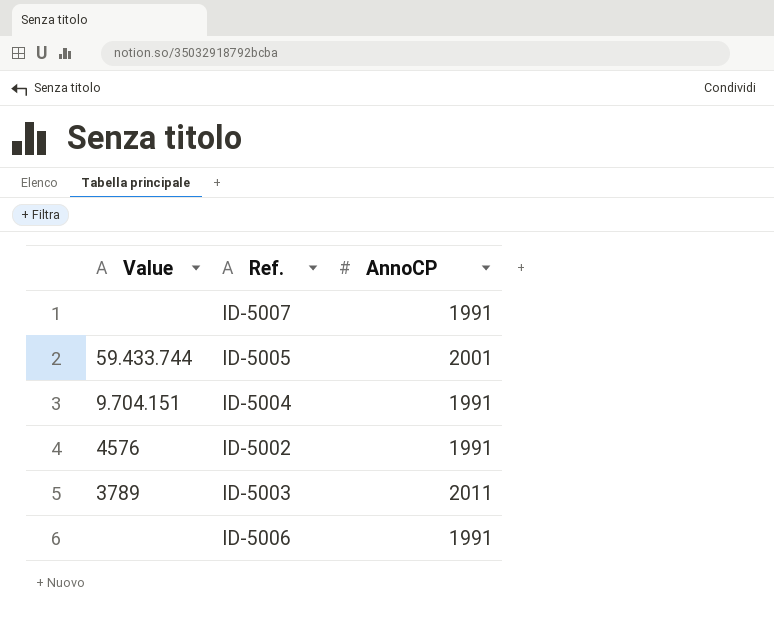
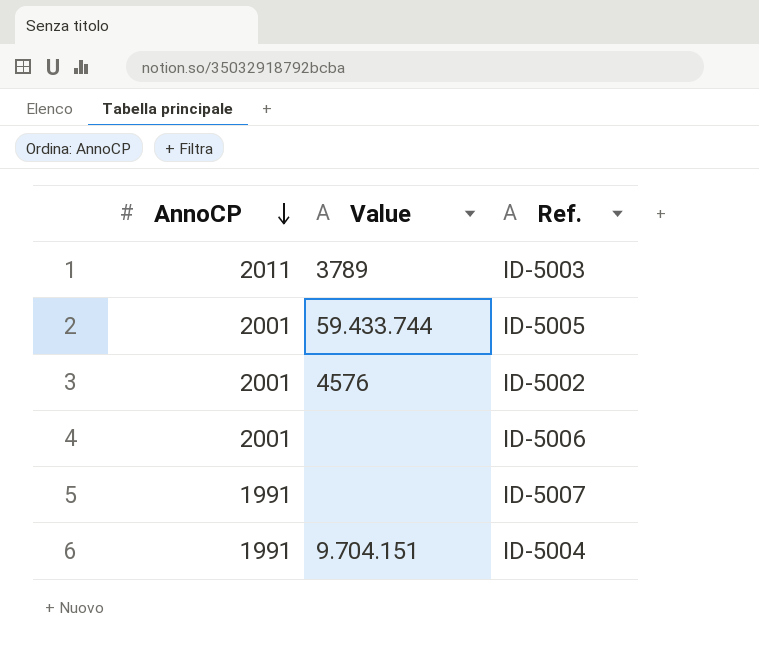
row order: none -> AnnoCP descending
column AnnoCP | position: 3 -> 1
ID-5002 | AnnoCP: 1991 -> 2001
ID-5006 | AnnoCP: 1991 -> 2001

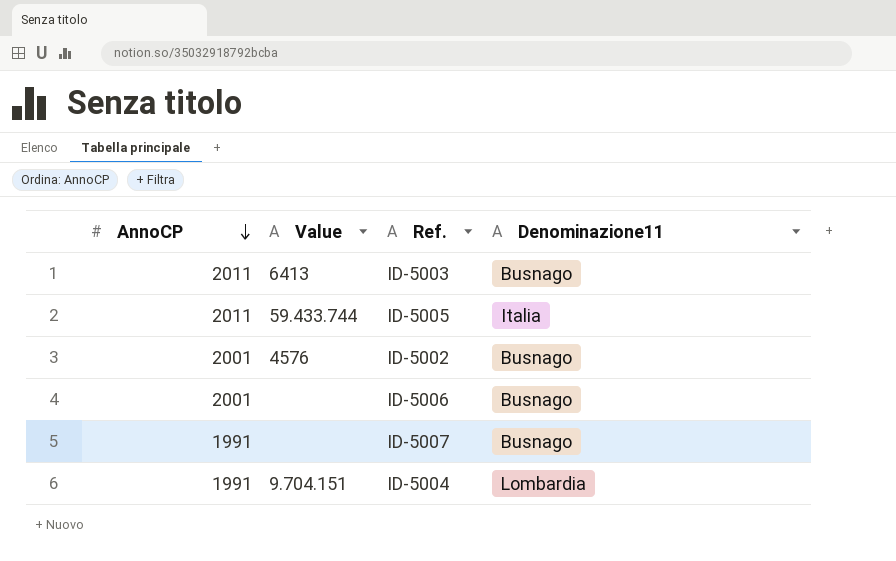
column Denominazione11 | position: none -> 4
ID-5003 | Value: 3789 -> 6413
ID-5005 | AnnoCP: 2001 -> 2011

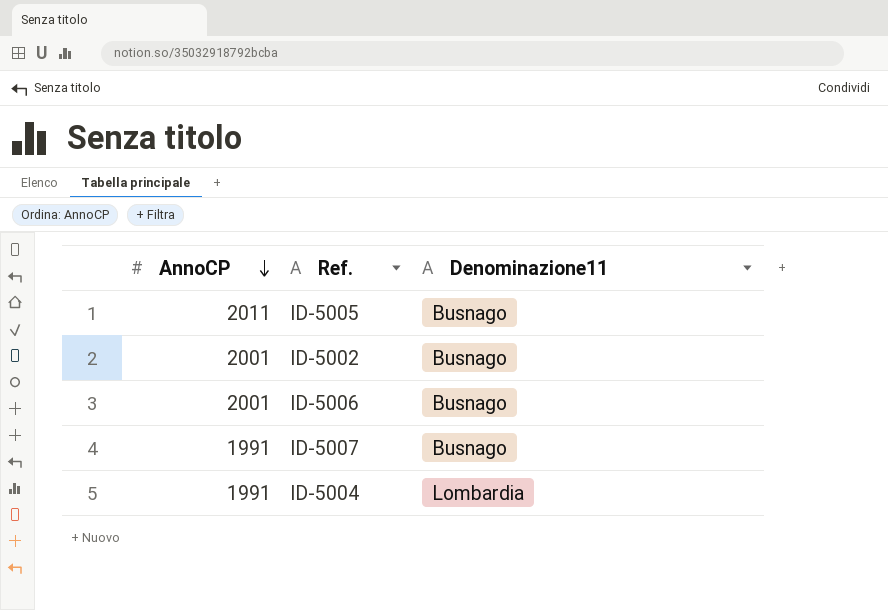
column Value | position: 2 -> none
row ID-5003: 2011 | 6413 | Busnago -> none
ID-5005 | Denominazione11: Italia -> Busnago

